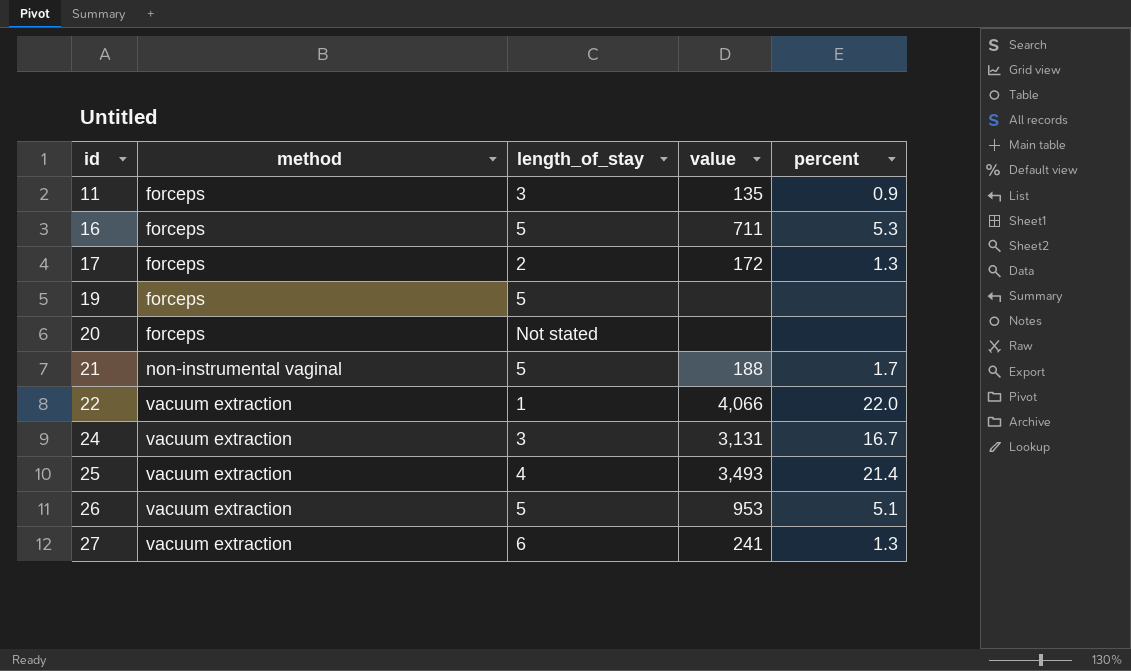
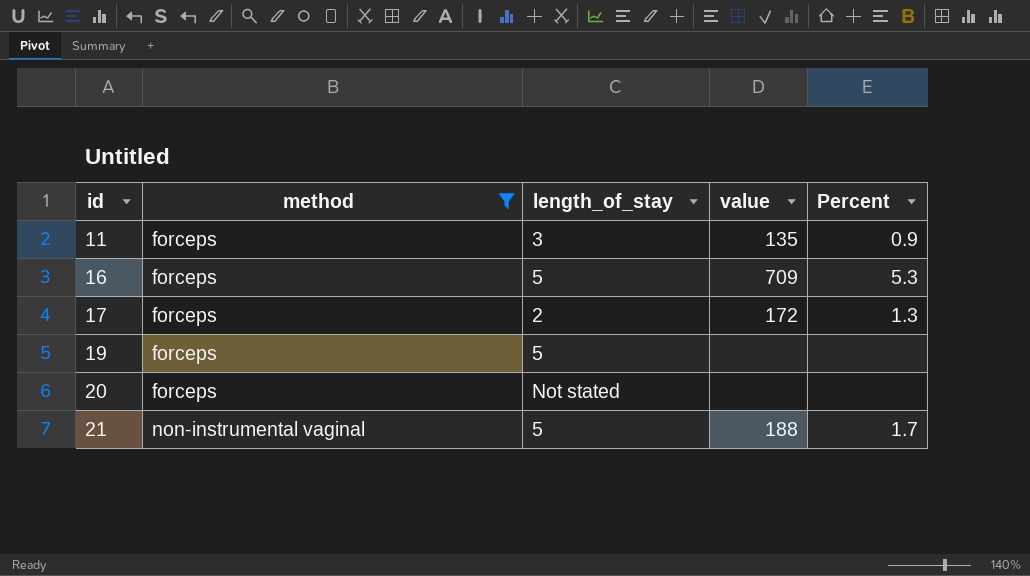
filter: none -> method != vacuum extraction
column name: percent -> Percent
16 | value: 711 -> 709

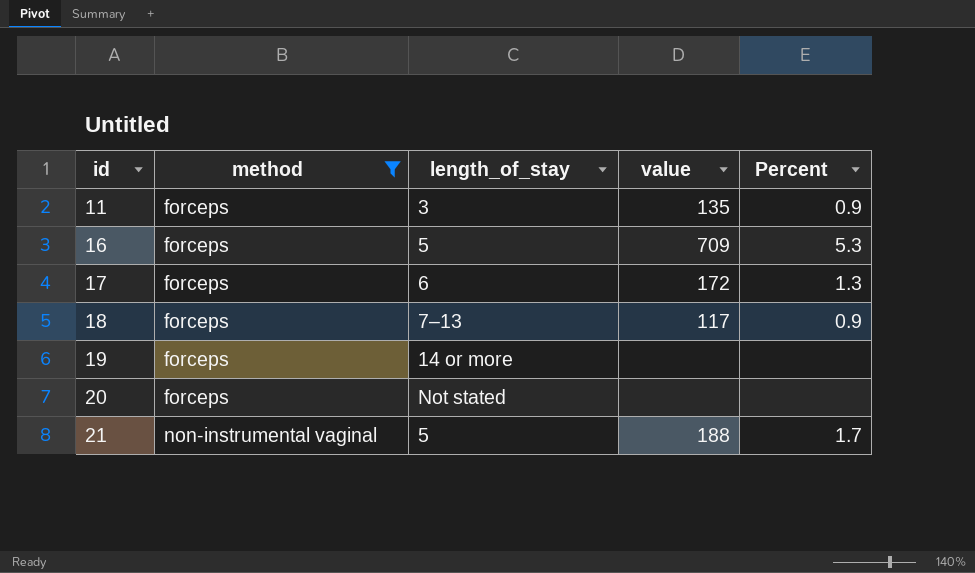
17 | length_of_stay: 2 -> 6
row 18: none -> forceps | 7–13 | 117 | 0.9
19 | length_of_stay: 5 -> 14 or more

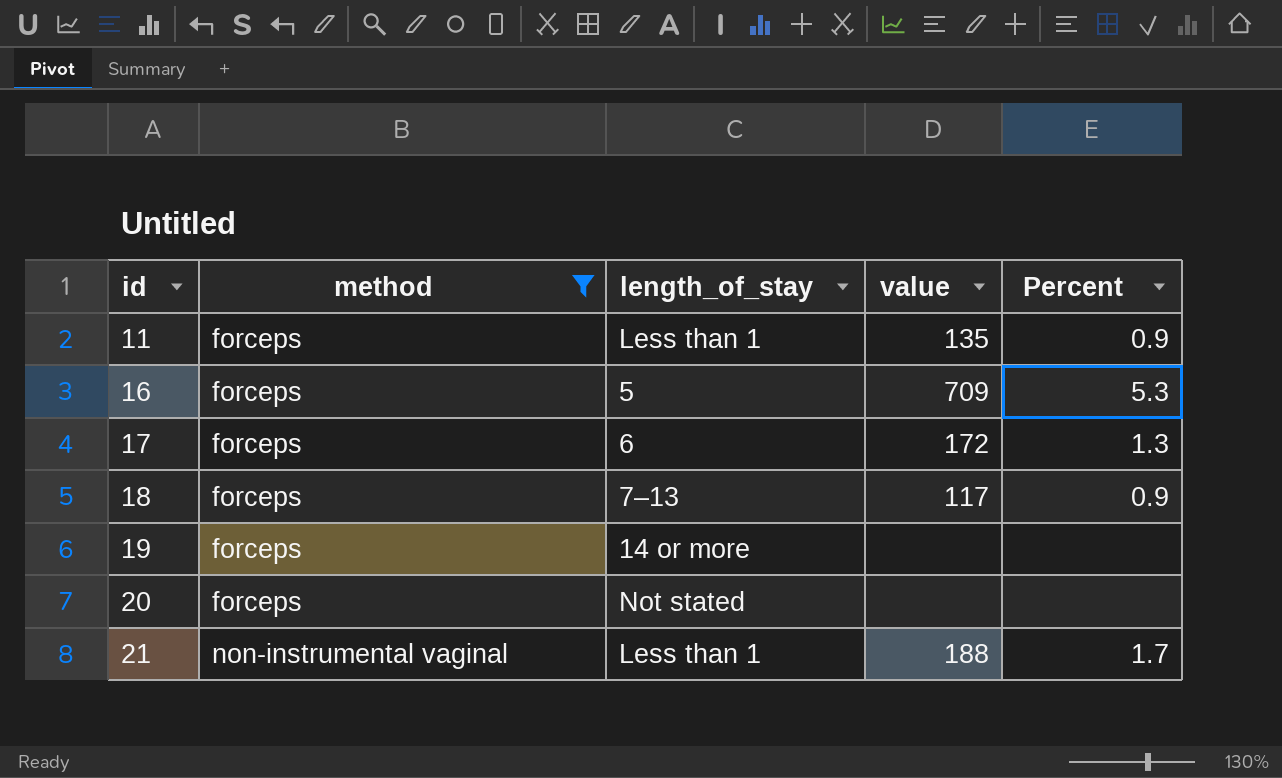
11 | length_of_stay: 3 -> Less than 1
21 | length_of_stay: 5 -> Less than 1

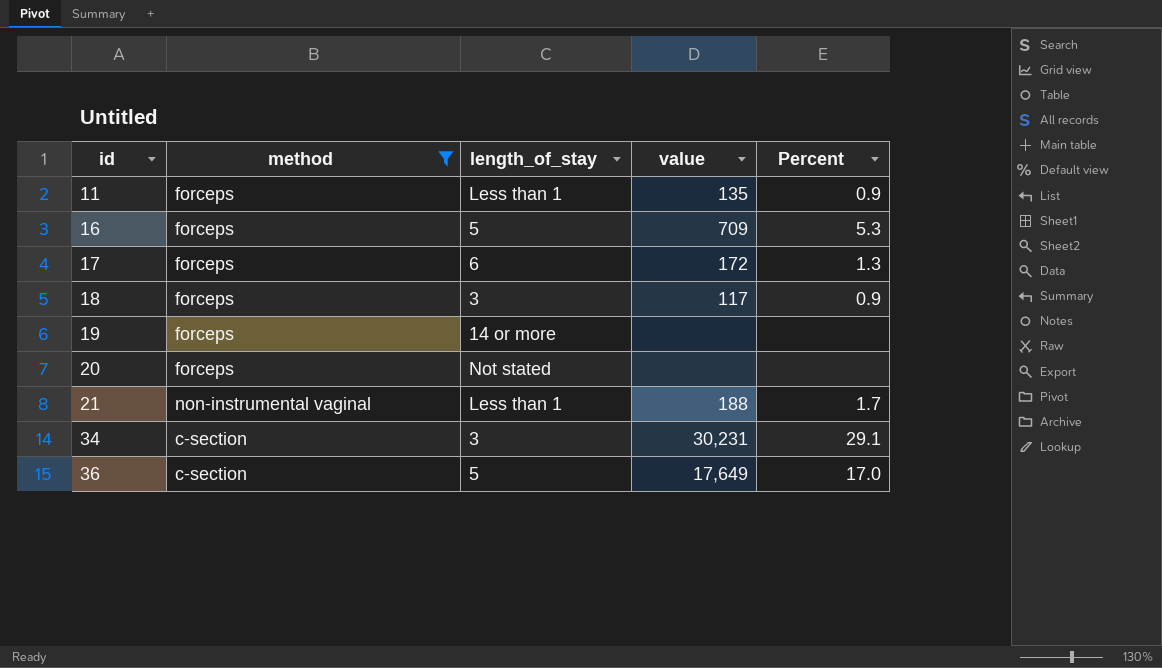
18 | length_of_stay: 7–13 -> 3
row 34: none -> c-section | 3 | 30,231 | 29.1
row 36: none -> c-section | 5 | 17,649 | 17.0

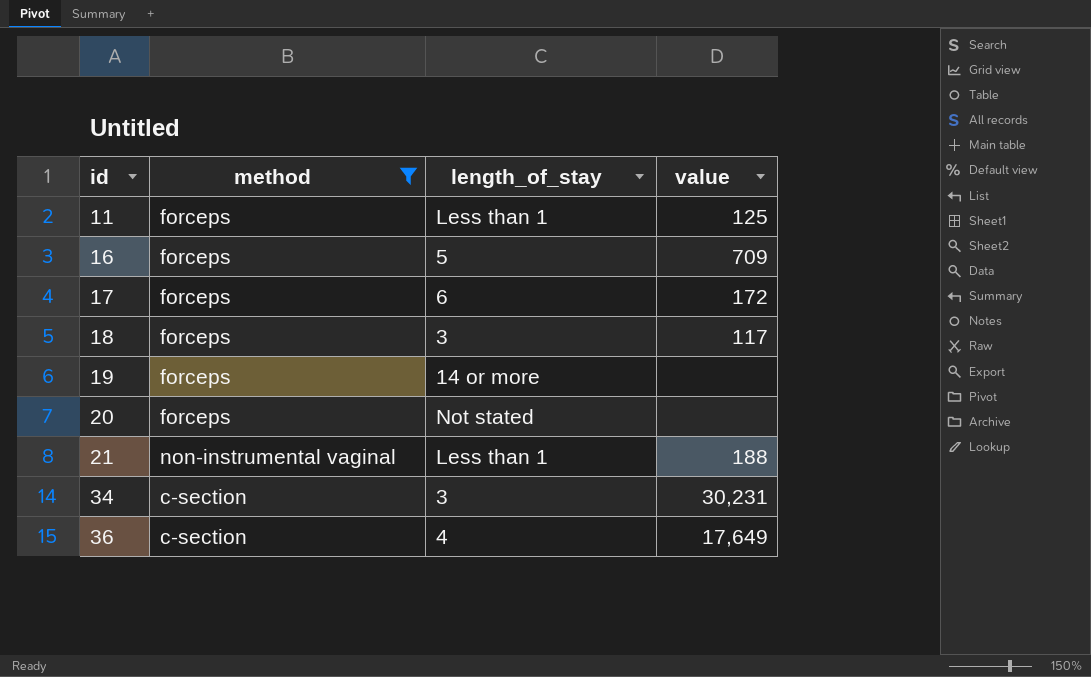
column Percent | position: 5 -> none
11 | value: 135 -> 125
36 | length_of_stay: 5 -> 4

